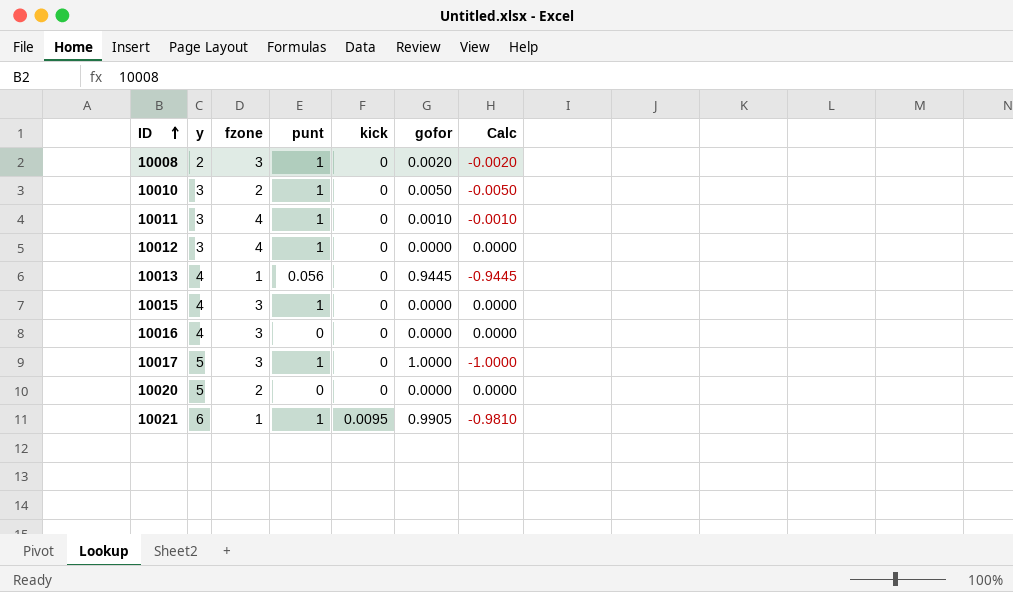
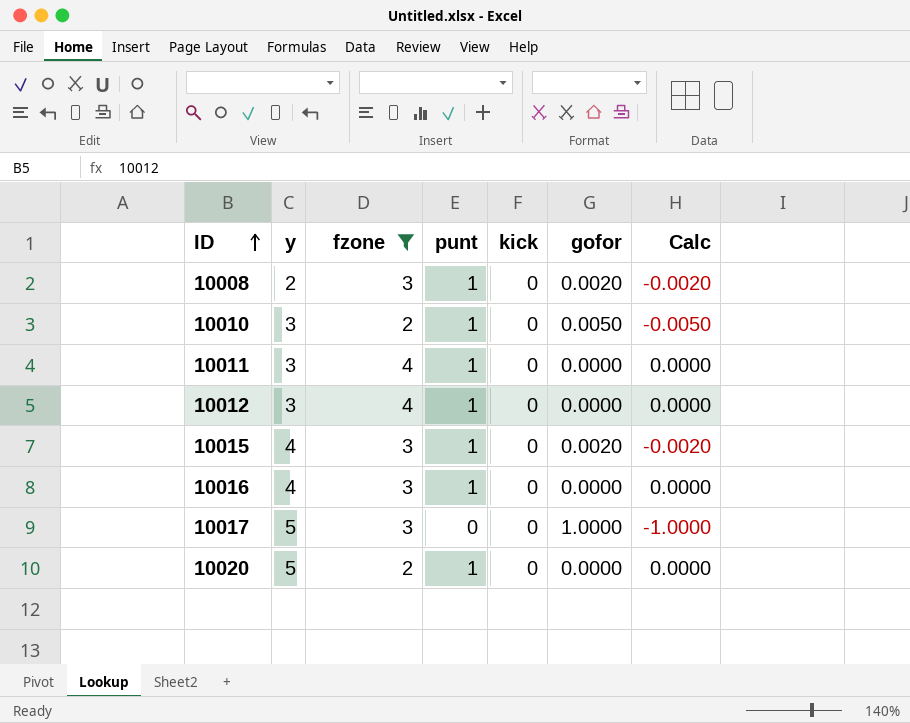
filter: none -> fzone != 1
10011 | gofor: 0.0010 -> 0.0000
10011 | Calc: -0.0010 -> 0.0000
10015 | gofor: 0.0000 -> 0.0020
10015 | Calc: 0.0000 -> -0.0020
10016 | punt: 0 -> 1
10017 | punt: 1 -> 0
10020 | punt: 0 -> 1

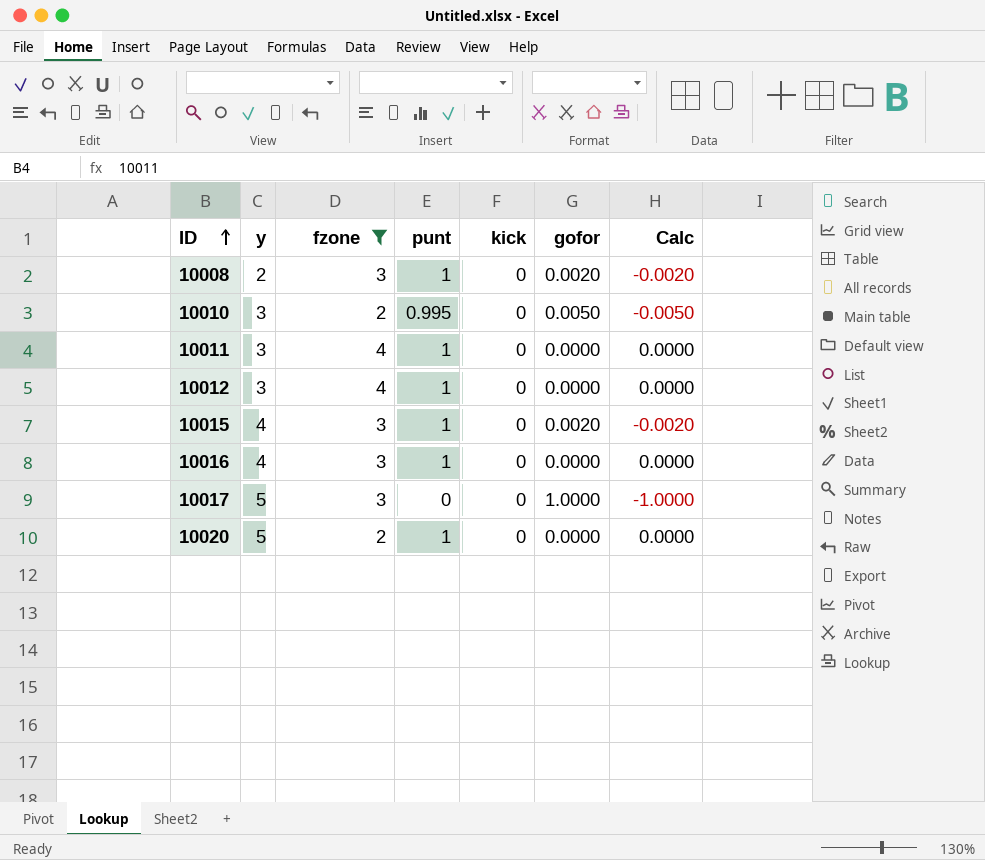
10010 | punt: 1 -> 0.995

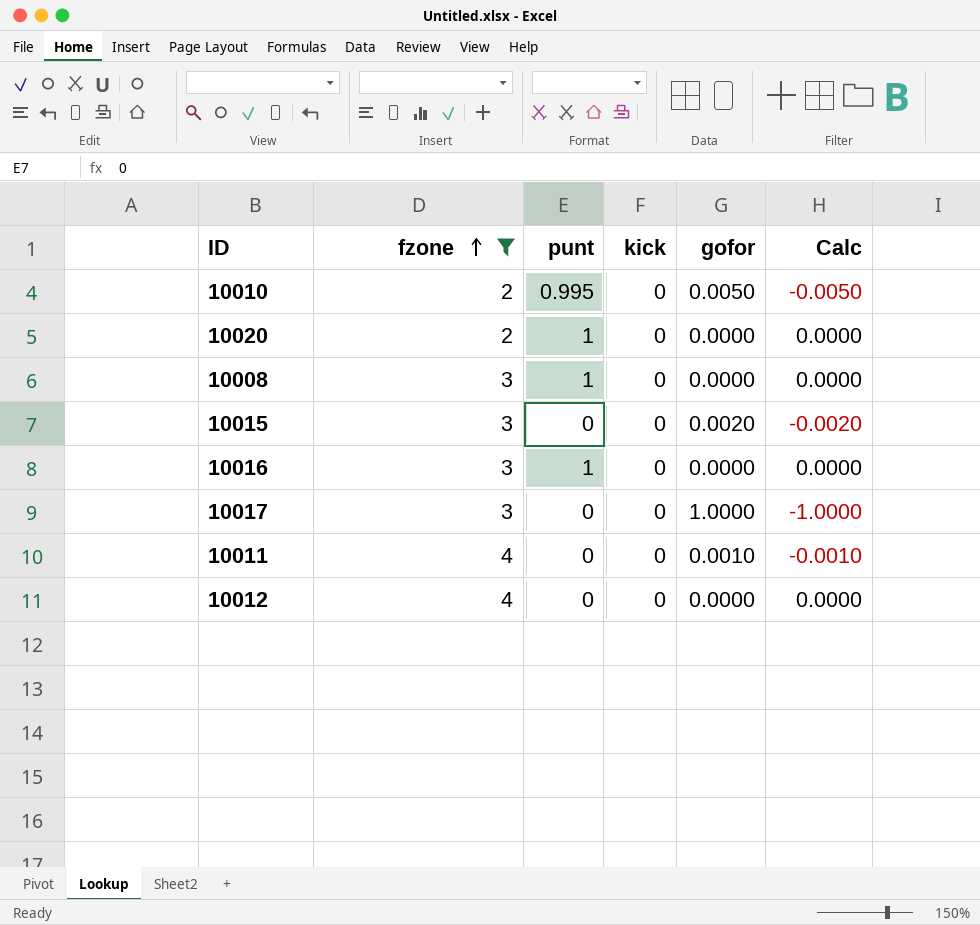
row order: ID ascending -> fzone ascending
column y | position: 2 -> none
10008 | gofor: 0.0020 -> 0.0000
10008 | Calc: -0.0020 -> 0.0000
10015 | punt: 1 -> 0
10011 | punt: 1 -> 0
10011 | gofor: 0.0000 -> 0.0010
10011 | Calc: 0.0000 -> -0.0010
10012 | punt: 1 -> 0

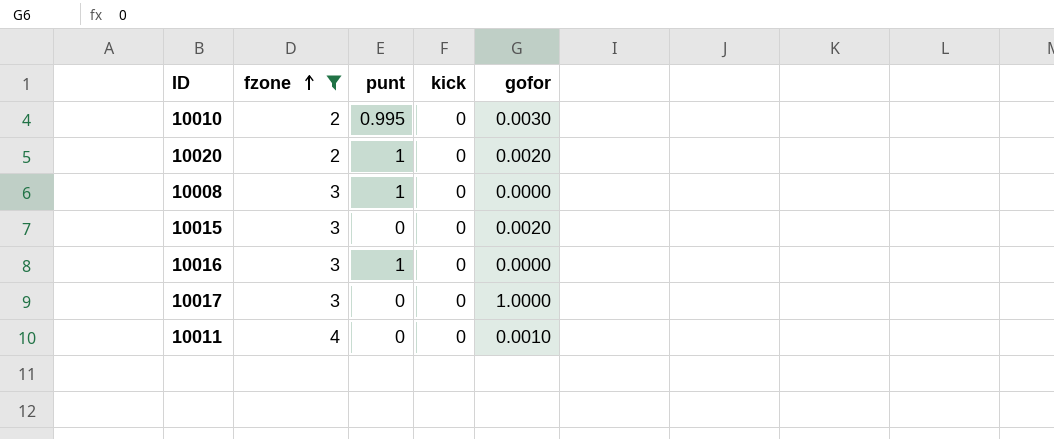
column Calc | formula: [kick] - [gofor] -> none
row 10012: 4 | 0 | 0 | 0.0000 | 0.0000 -> none
10010 | gofor: 0.0050 -> 0.0030
10020 | gofor: 0.0000 -> 0.0020

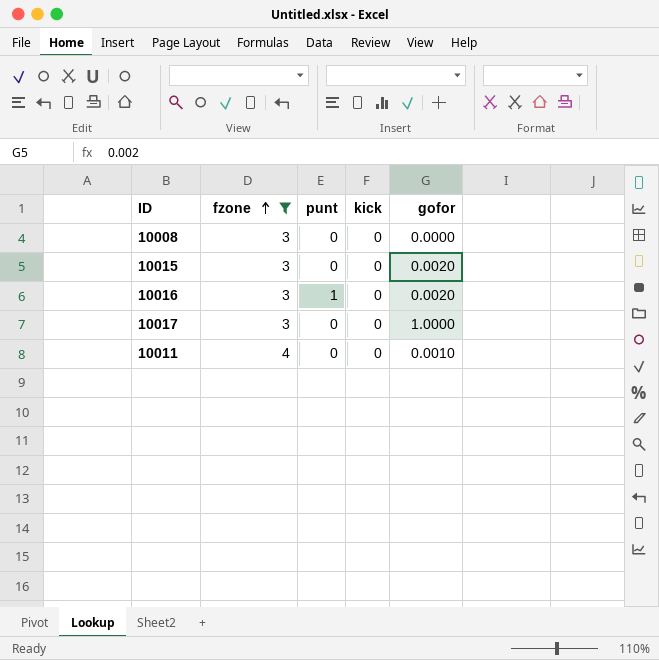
row 10010: 2 | 0.995 | 0 | 0.0030 -> none
row 10020: 2 | 1 | 0 | 0.0020 -> none
10008 | punt: 1 -> 0
10016 | gofor: 0.0000 -> 0.0020

